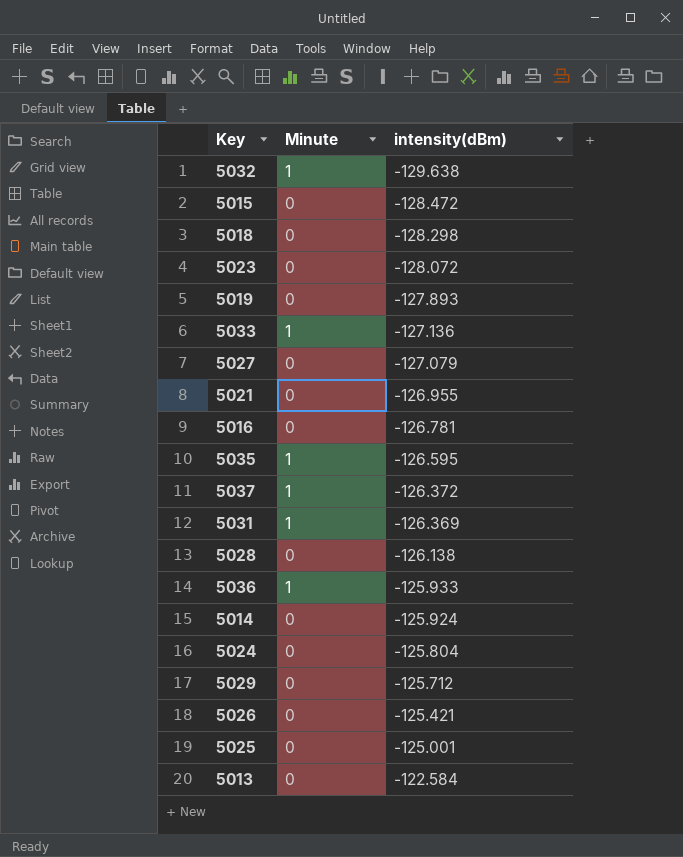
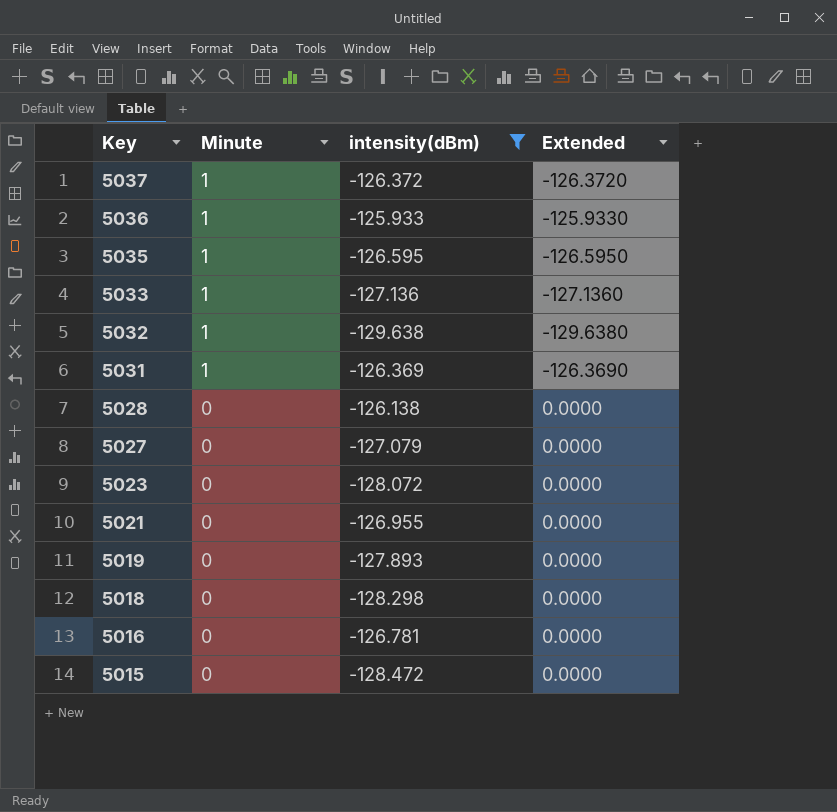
filter: none -> intensity(dBm) <= -125.933
row order: intensity(dBm) ascending -> Key descending
column Extended | formula: none -> [Minute] * [intensity(dBm)]

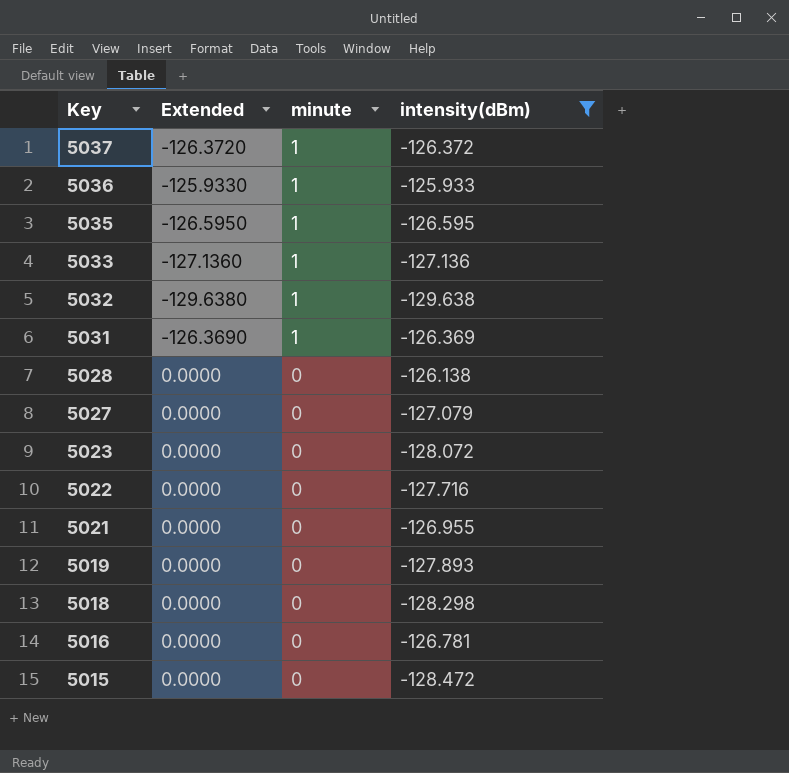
column Extended | position: 4 -> 2
column name: Minute -> minute
row 5022: none -> 0.0000 | 0 | -127.716

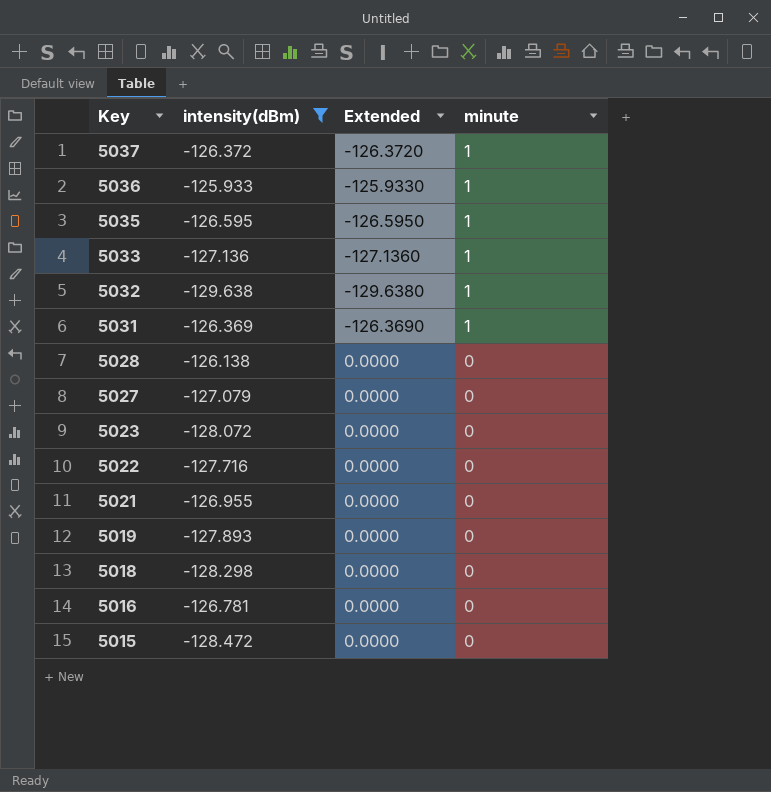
column intensity(dBm) | position: 4 -> 2

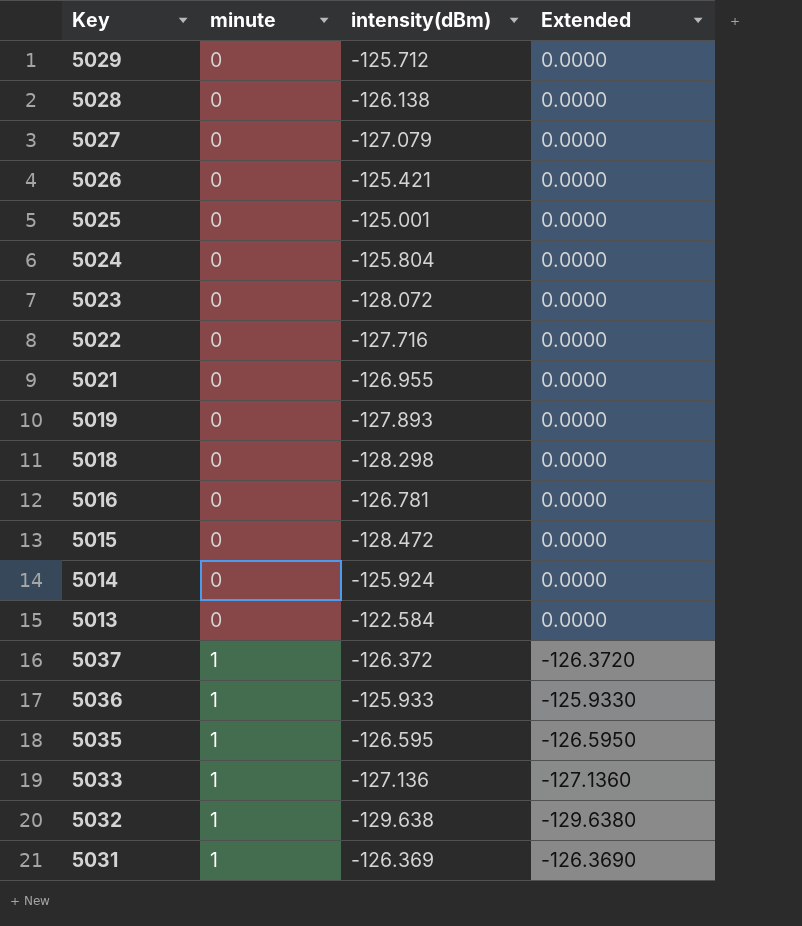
filter: intensity(dBm) <= -125.933 -> none
row order: Key descending -> minute ascending
column minute | position: 4 -> 2

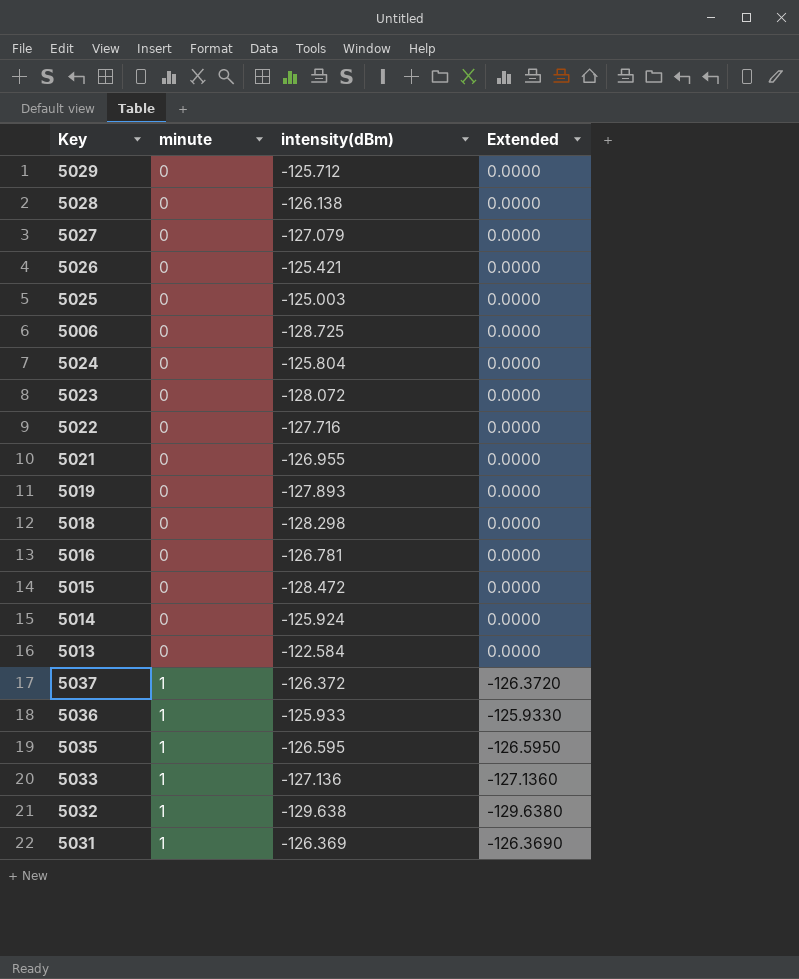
5025 | intensity(dBm): -125.001 -> -125.003
row 5006: none -> 0 | -128.725 | 0.0000

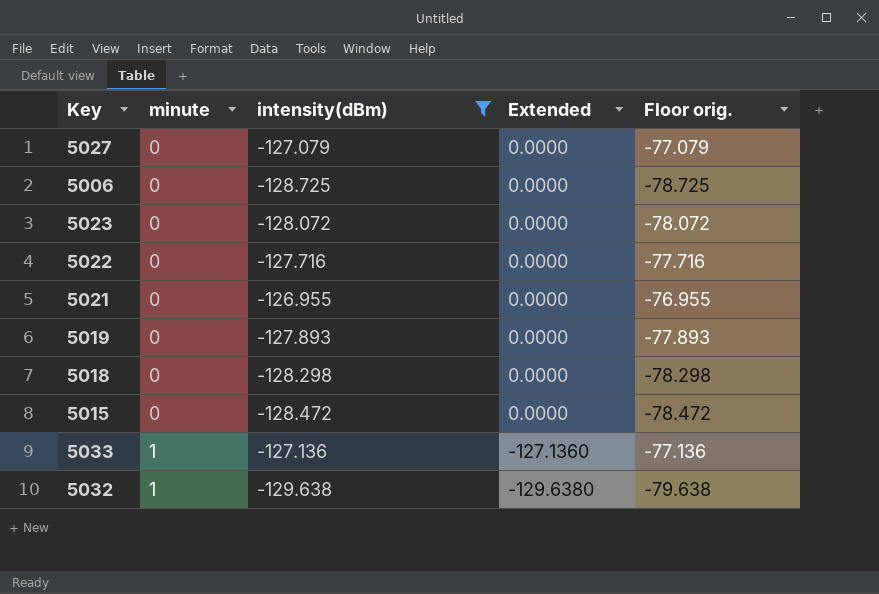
filter: none -> intensity(dBm) <= -126.955
column Floor orig. | formula: none -> [intensity(dBm)] + 50

